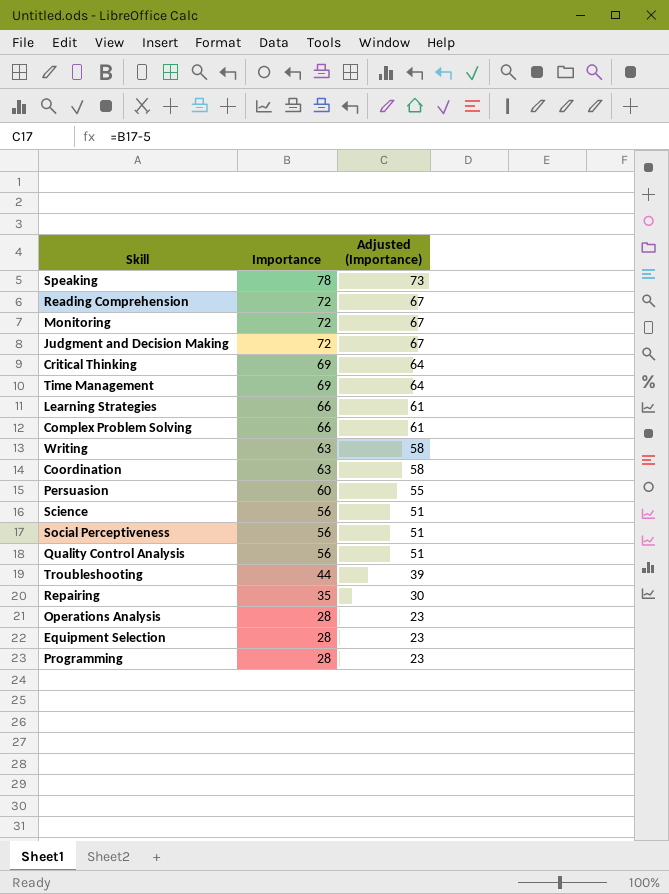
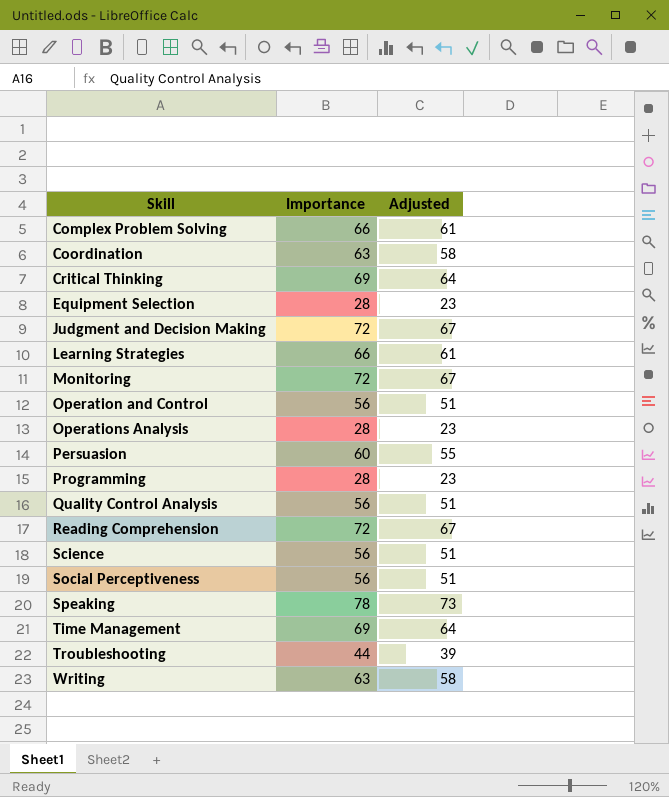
row order: Importance descending -> Skill ascending
column name: Adjusted (Importance) -> Adjusted
row Repairing: 35 | 30 -> none
row Operation and Control: none -> 56 | 51

